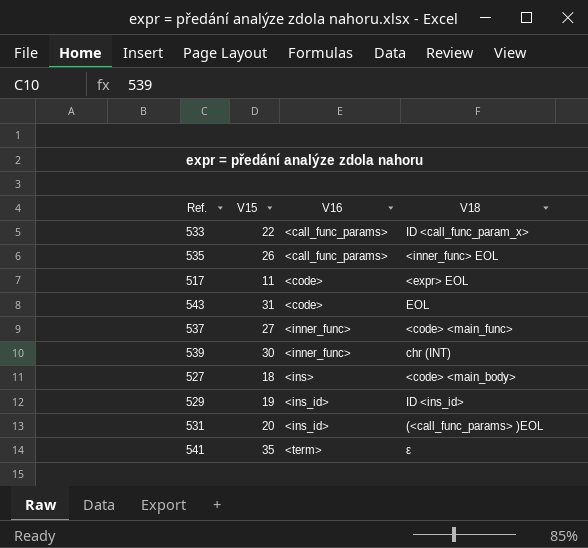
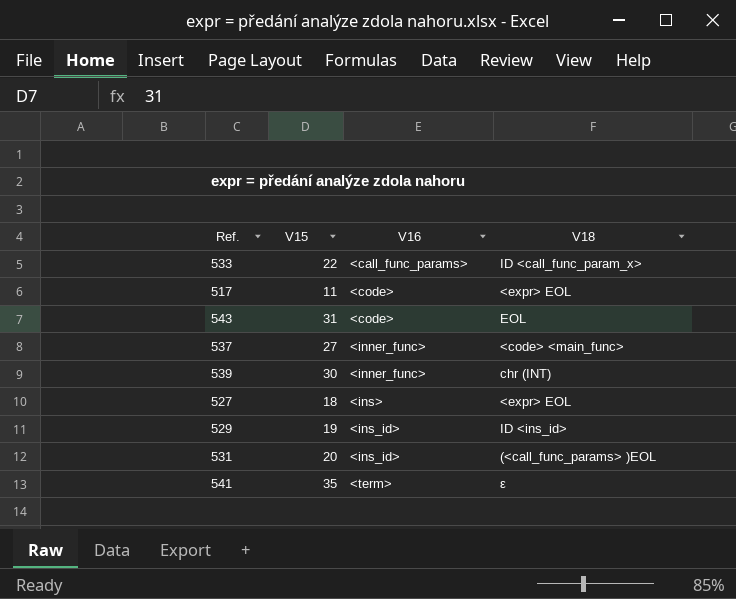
row 535: 26 | <call_func_params> | <inner_func> EOL -> none
527 | V18: <code> <main_body> -> <expr> EOL

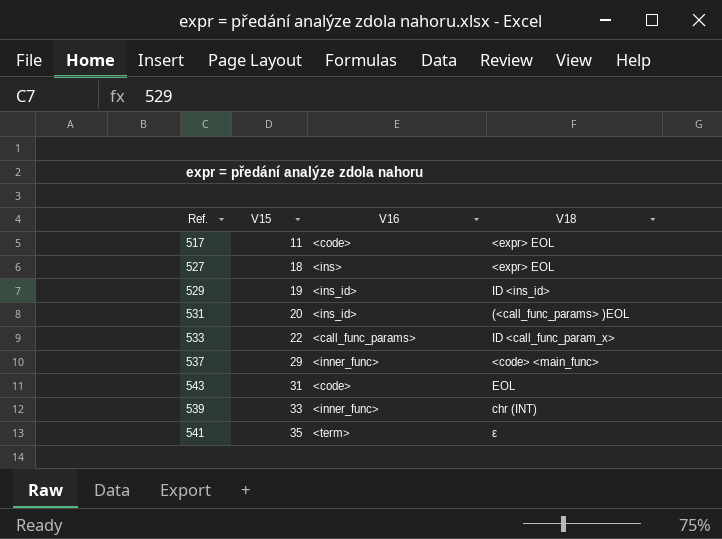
row order: V16 ascending -> V15 ascending
537 | V15: 27 -> 29
539 | V15: 30 -> 33

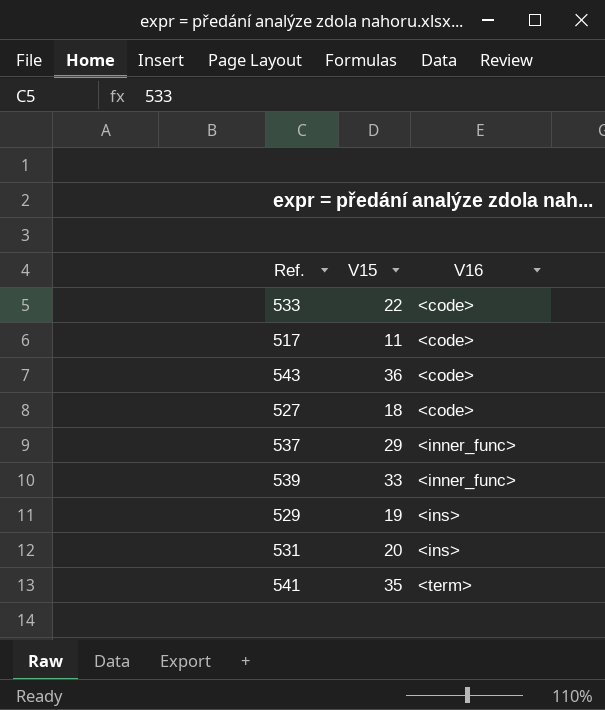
row order: V15 ascending -> V16 ascending
column V18 | position: 4 -> none
533 | V16: <call_func_params> -> <code>
543 | V15: 31 -> 36
527 | V16: <ins> -> <code>
529 | V16: <ins_id> -> <ins>
531 | V16: <ins_id> -> <ins>

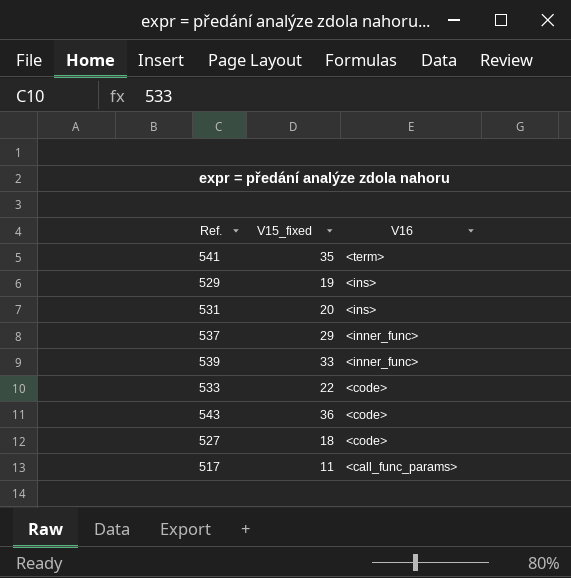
row order: V16 ascending -> V16 descending
column name: V15 -> V15_fixed
517 | V16: <code> -> <call_func_params>

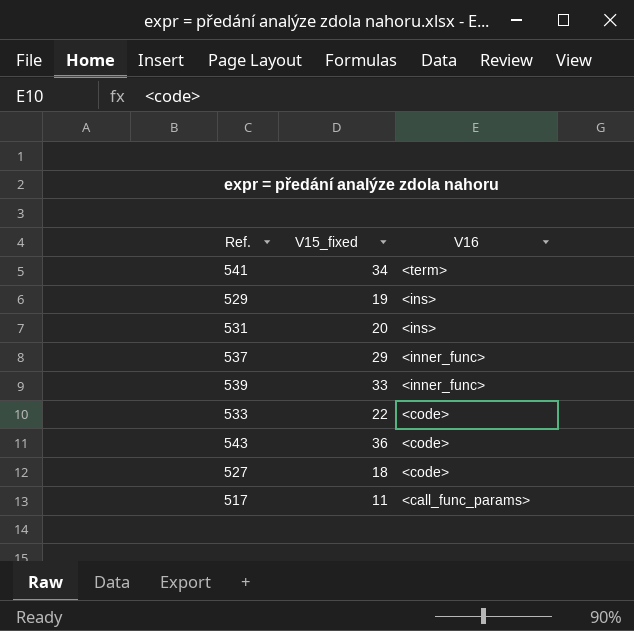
541 | V15_fixed: 35 -> 34

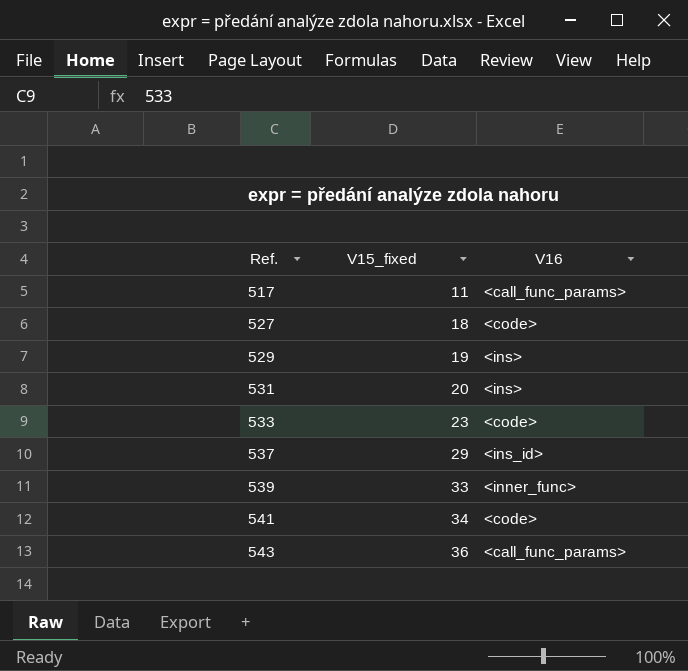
row order: V16 descending -> Ref. ascending
533 | V15_fixed: 22 -> 23
537 | V16: <inner_func> -> <ins_id>
541 | V16: <term> -> <code>
543 | V16: <code> -> <call_func_params>

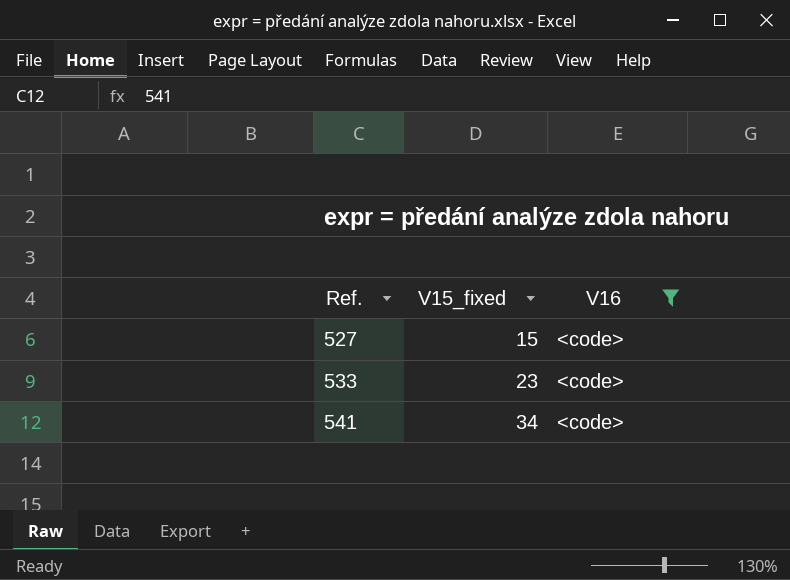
filter: none -> V16 = <code>
527 | V15_fixed: 18 -> 15

